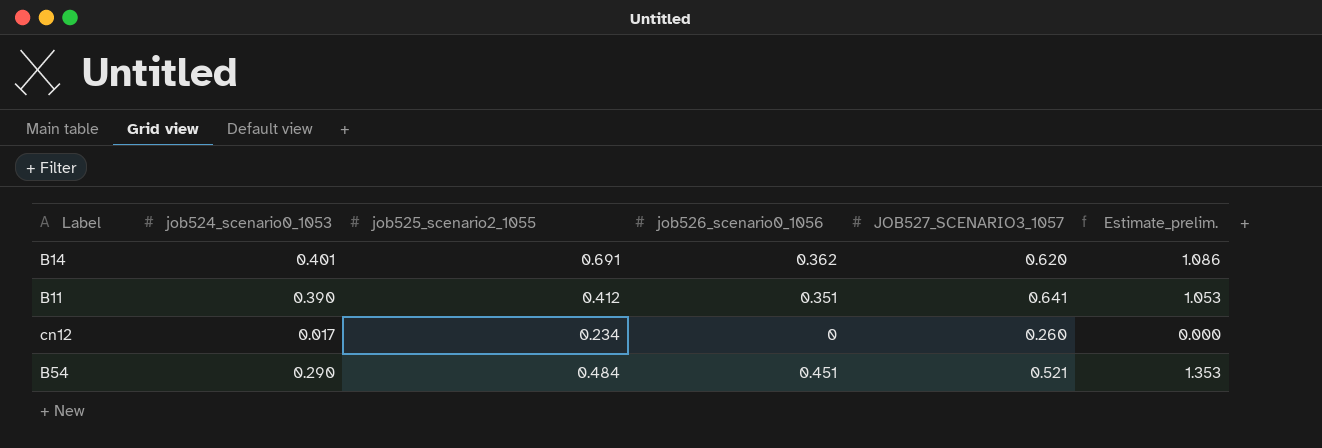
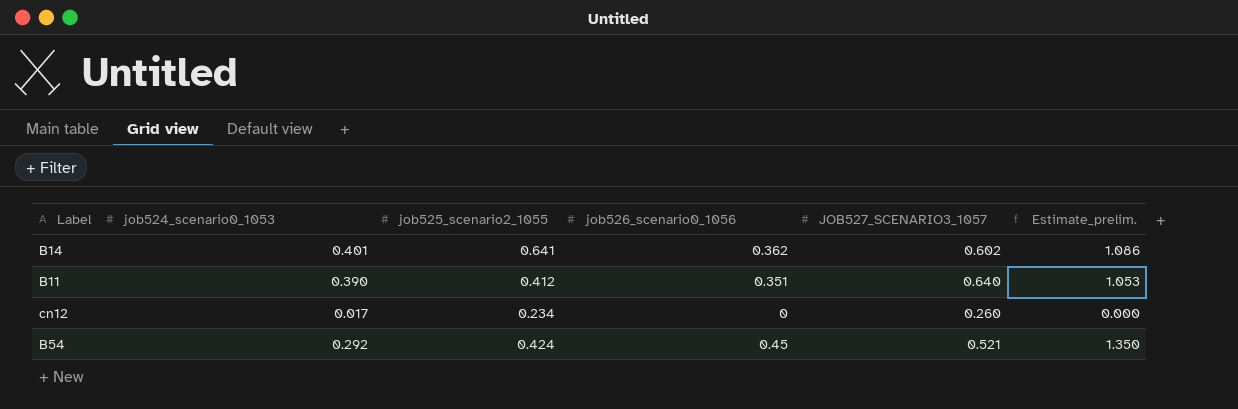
B14 | job525_scenario2_1055: 0.691 -> 0.641
B14 | JOB527_SCENARIO3_1057: 0.620 -> 0.602
B11 | JOB527_SCENARIO3_1057: 0.641 -> 0.640
B54 | job524_scenario0_1053: 0.290 -> 0.292
B54 | job525_scenario2_1055: 0.484 -> 0.424
B54 | job526_scenario0_1056: 0.451 -> 0.45
B54 | Estimate_prelim.: 1.353 -> 1.350

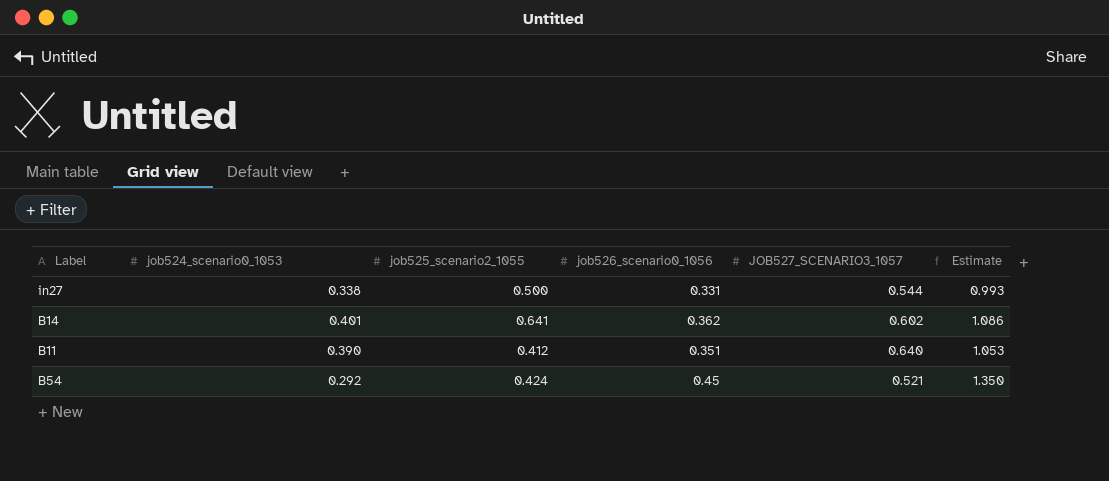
column name: Estimate_prelim. -> Estimate
row cn12: 0.017 | 0.234 | 0 | 0.260 | 0.000 -> none
row in27: none -> 0.338 | 0.500 | 0.331 | 0.544 | 0.993

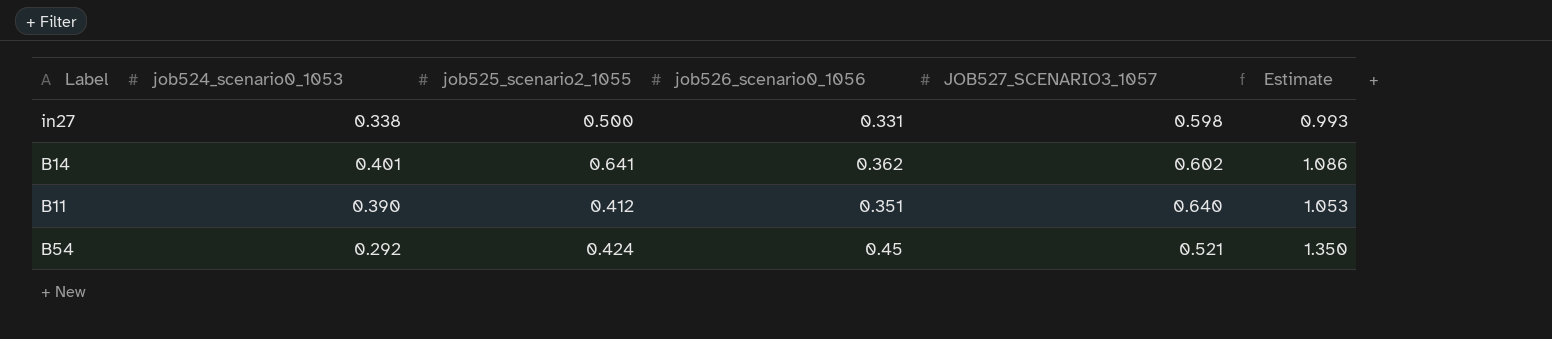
in27 | JOB527_SCENARIO3_1057: 0.544 -> 0.598

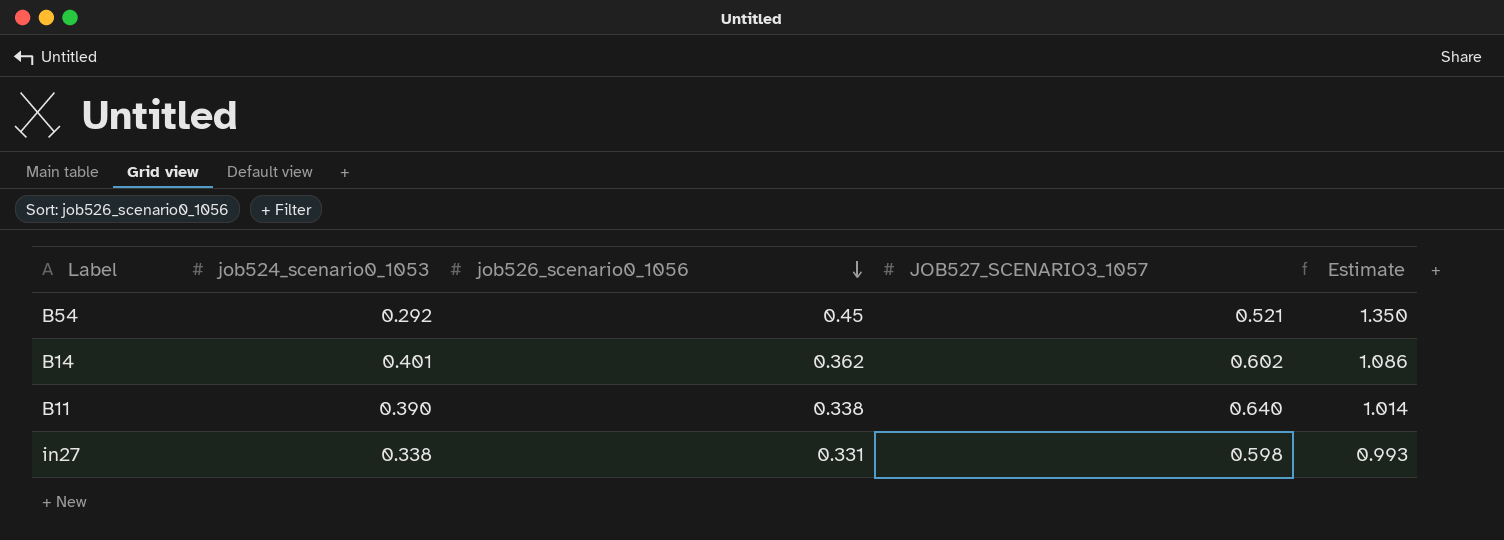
row order: none -> job526_scenario0_1056 descending
column job525_scenario2_1055 | position: 3 -> none
B11 | job526_scenario0_1056: 0.351 -> 0.338
B11 | Estimate: 1.053 -> 1.014

